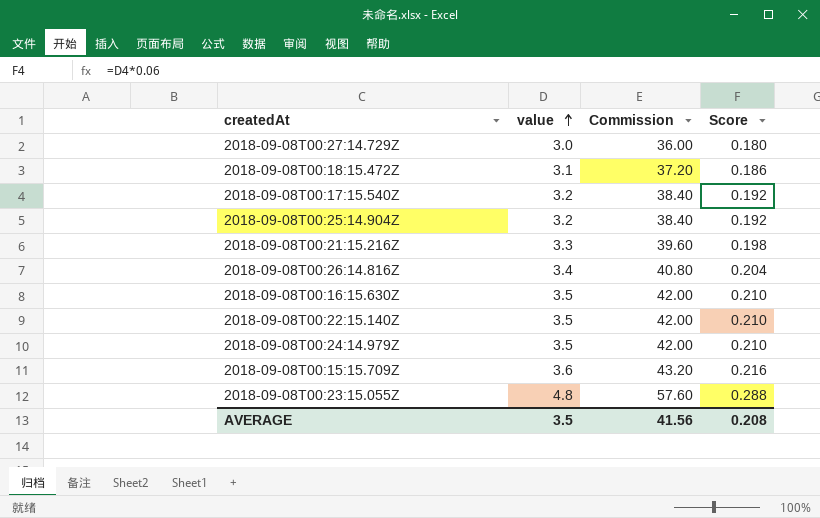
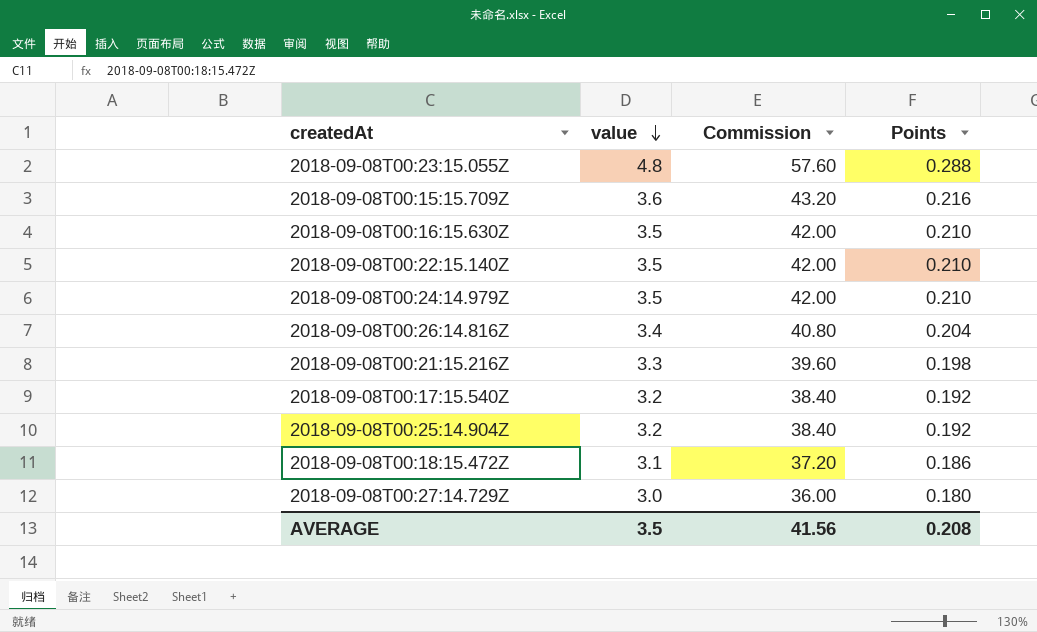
row order: value ascending -> value descending
column name: Score -> Points

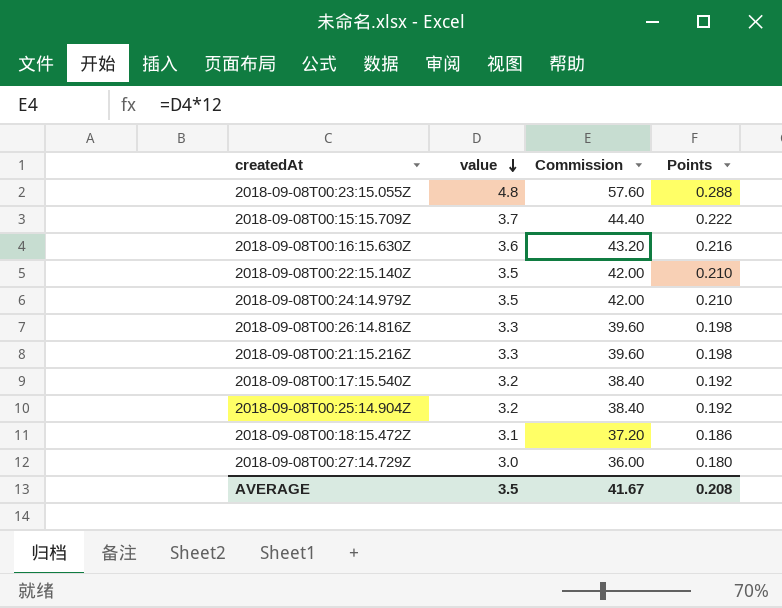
2018-09-08T00:15:15.709Z | value: 3.6 -> 3.7
2018-09-08T00:15:15.709Z | Commission: 43.20 -> 44.40
2018-09-08T00:15:15.709Z | Points: 0.216 -> 0.222
2018-09-08T00:16:15.630Z | value: 3.5 -> 3.6
2018-09-08T00:16:15.630Z | Commission: 42.00 -> 43.20
2018-09-08T00:16:15.630Z | Points: 0.210 -> 0.216
2018-09-08T00:26:14.816Z | value: 3.4 -> 3.3
2018-09-08T00:26:14.816Z | Commission: 40.80 -> 39.60
2018-09-08T00:26:14.816Z | Points: 0.204 -> 0.198
AVERAGE | Commission: 41.56 -> 41.67

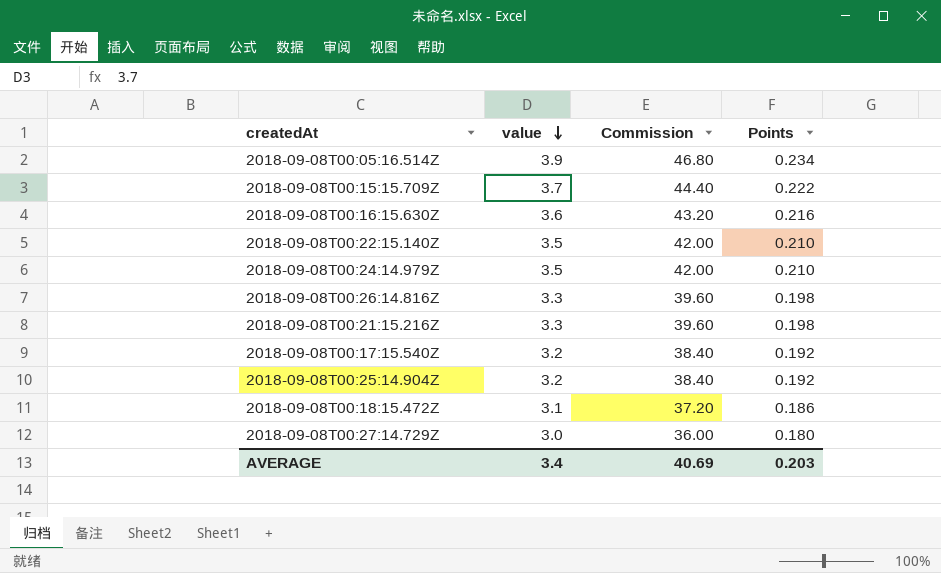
row 2018-09-08T00:23:15.055Z: 4.8 | 57.60 | 0.288 -> none
row 2018-09-08T00:05:16.514Z: none -> 3.9 | 46.80 | 0.234
AVERAGE | value: 3.5 -> 3.4
AVERAGE | Commission: 41.67 -> 40.69
AVERAGE | Points: 0.208 -> 0.203

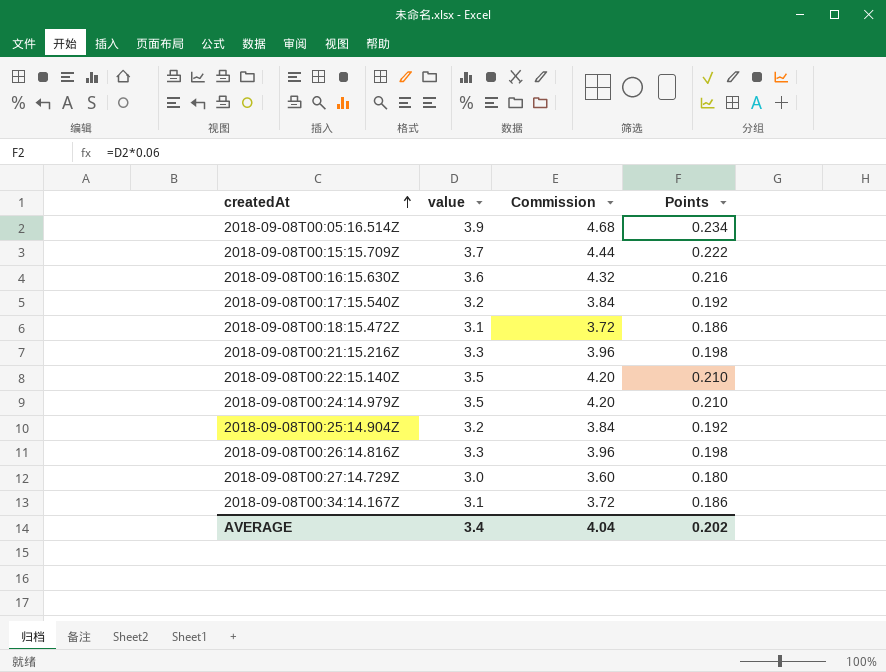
row order: value descending -> createdAt ascending
column Commission | formula: [value] * 12 -> [value] * 1.2
row 2018-09-08T00:34:14.167Z: none -> 3.1 | 3.72 | 0.186
AVERAGE | Commission: 40.69 -> 4.04
AVERAGE | Points: 0.203 -> 0.202

